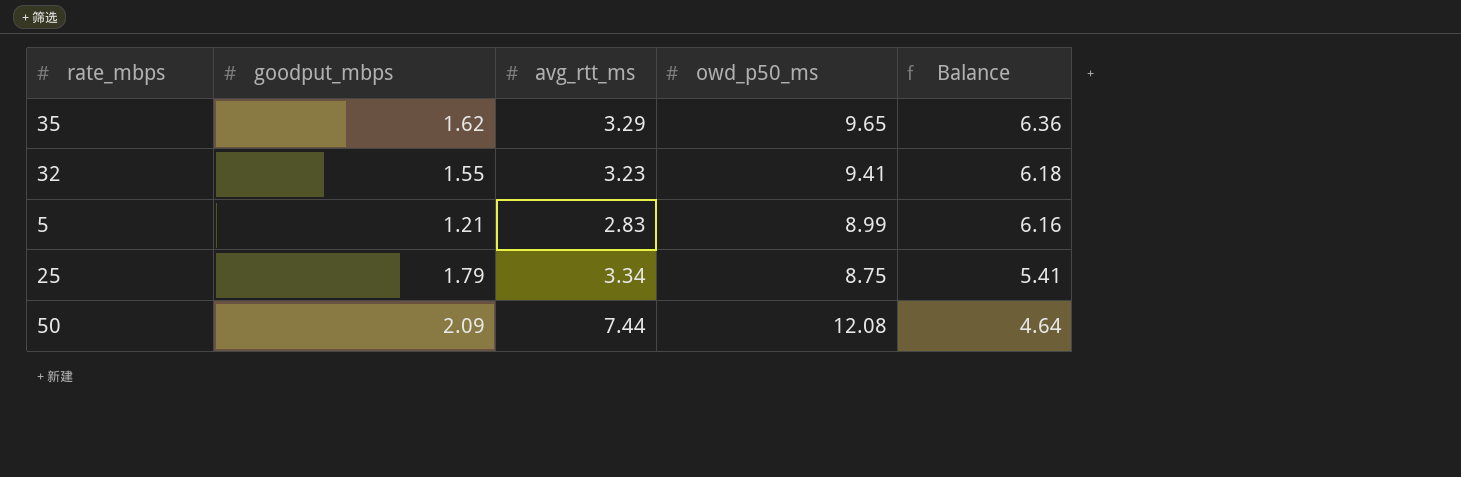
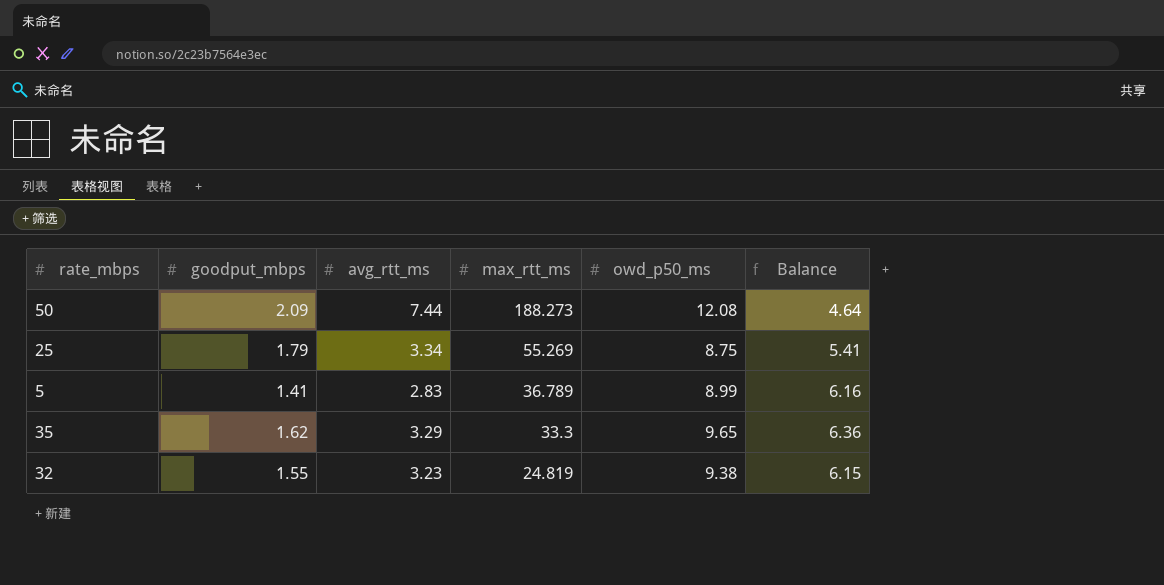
row order: Balance descending -> max_rtt_ms descending
column max_rtt_ms | position: none -> 4
5 | goodput_mbps: 1.21 -> 1.41
32 | owd_p50_ms: 9.41 -> 9.38
32 | Balance: 6.18 -> 6.15

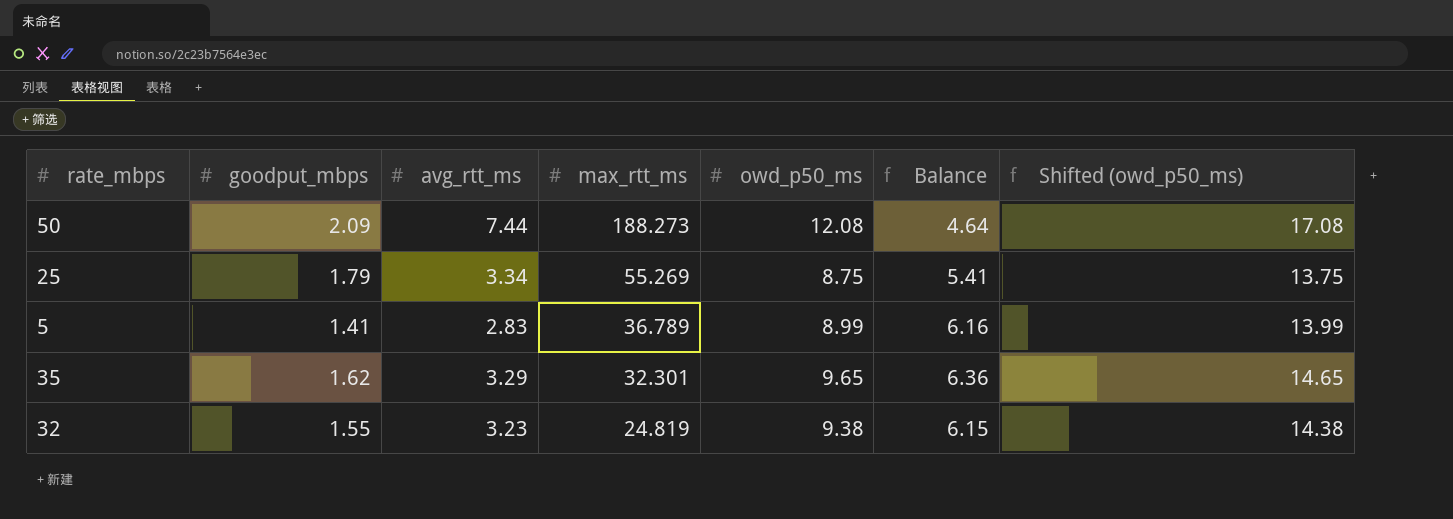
column Shifted (owd_p50_ms) | formula: none -> [owd_p50_ms] + 5
35 | max_rtt_ms: 33.3 -> 32.301

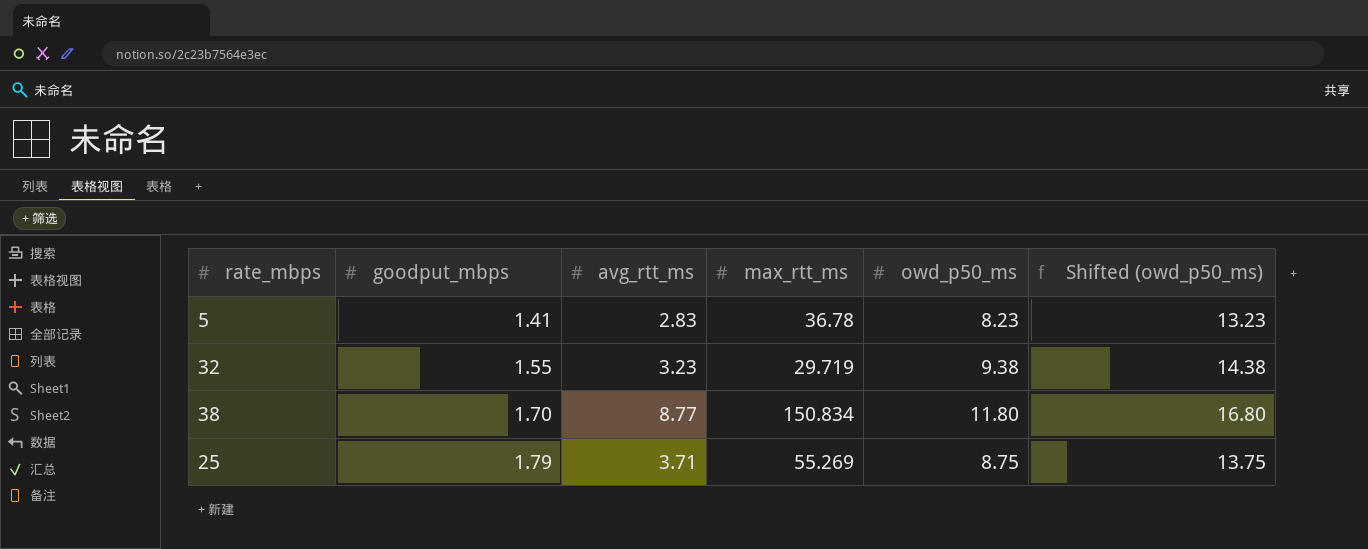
row order: max_rtt_ms descending -> goodput_mbps ascending
column Balance | formula: [owd_p50_ms] - [avg_rtt_ms] -> none
row 50: 2.09 | 7.44 | 188.273 | 12.08 | 4.64 | 17.08 -> none
row 35: 1.62 | 3.29 | 32.301 | 9.65 | 6.36 | 14.65 -> none
5 | max_rtt_ms: 36.789 -> 36.78
5 | owd_p50_ms: 8.99 -> 8.23
5 | Shifted (owd_p50_ms): 13.99 -> 13.23
32 | max_rtt_ms: 24.819 -> 29.719
row 38: none -> 1.70 | 8.77 | 150.834 | 11.80 | 16.80
25 | avg_rtt_ms: 3.34 -> 3.71

